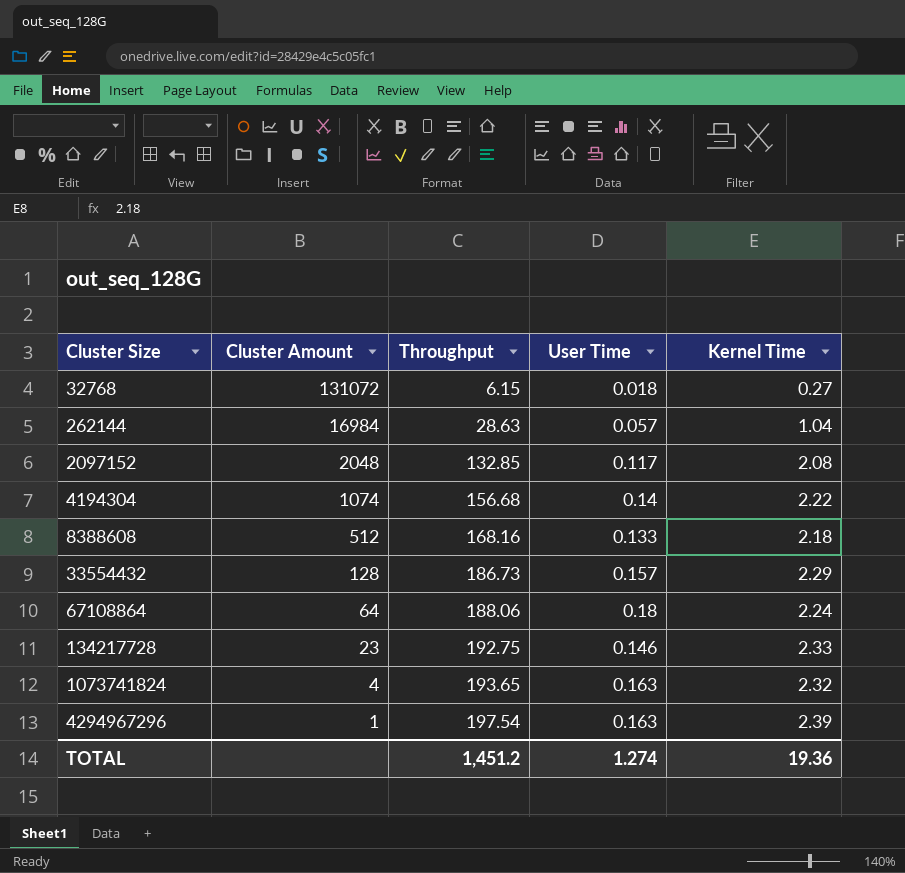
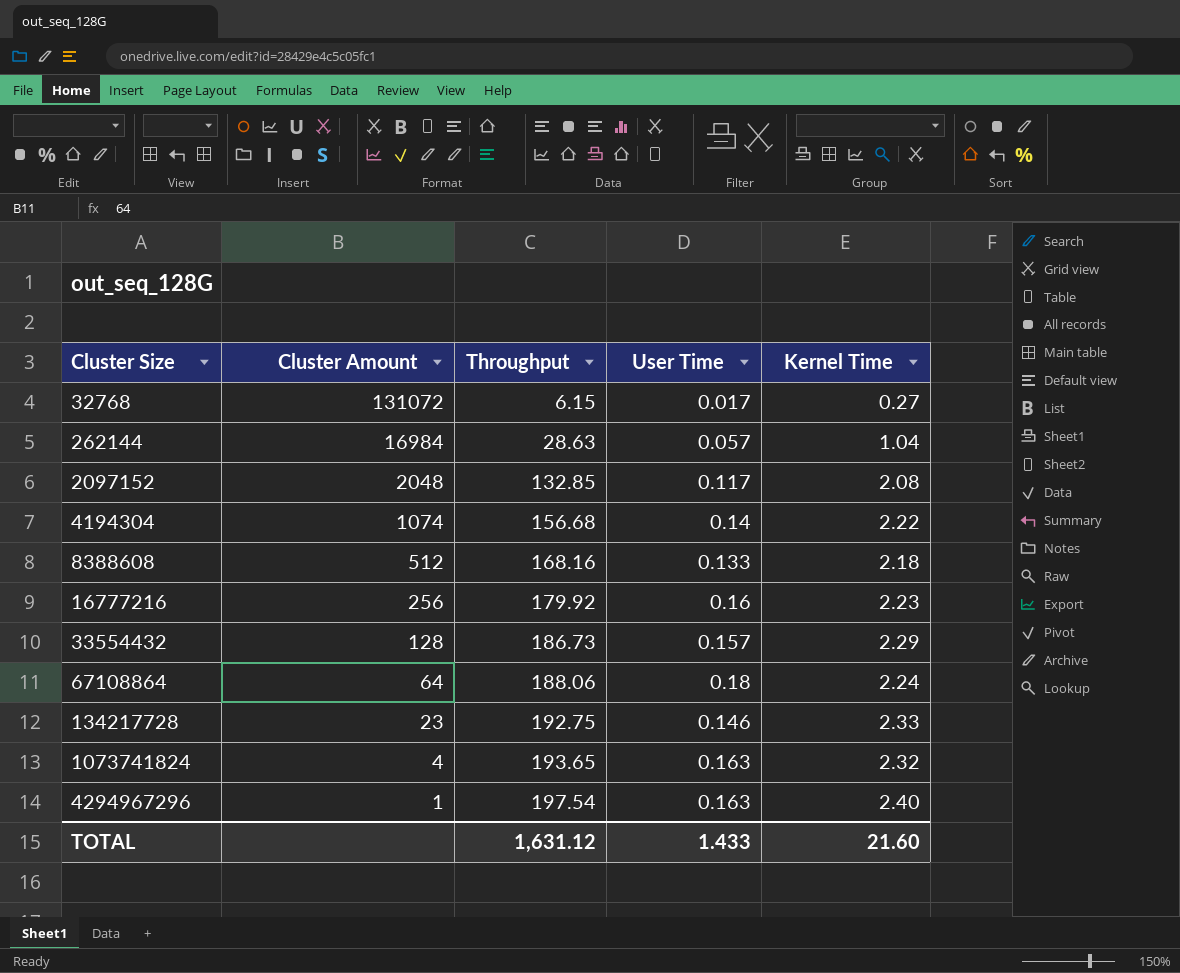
32768 | User Time: 0.018 -> 0.017
row 16777216: none -> 256 | 179.92 | 0.16 | 2.23
4294967296 | Kernel Time: 2.39 -> 2.40
TOTAL | Throughput: 1,451.2 -> 1,631.12
TOTAL | User Time: 1.274 -> 1.433
TOTAL | Kernel Time: 19.36 -> 21.60

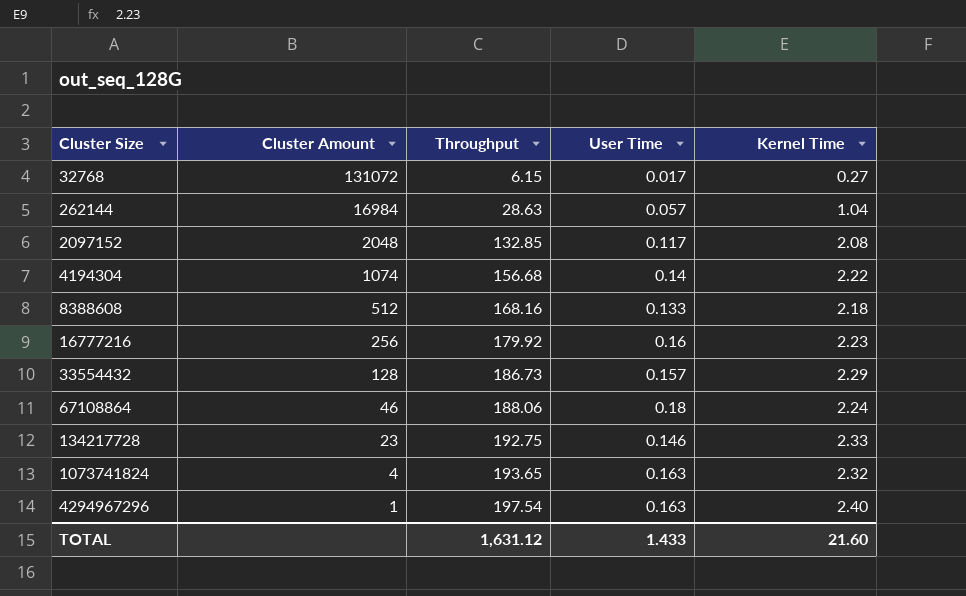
67108864 | Cluster Amount: 64 -> 46

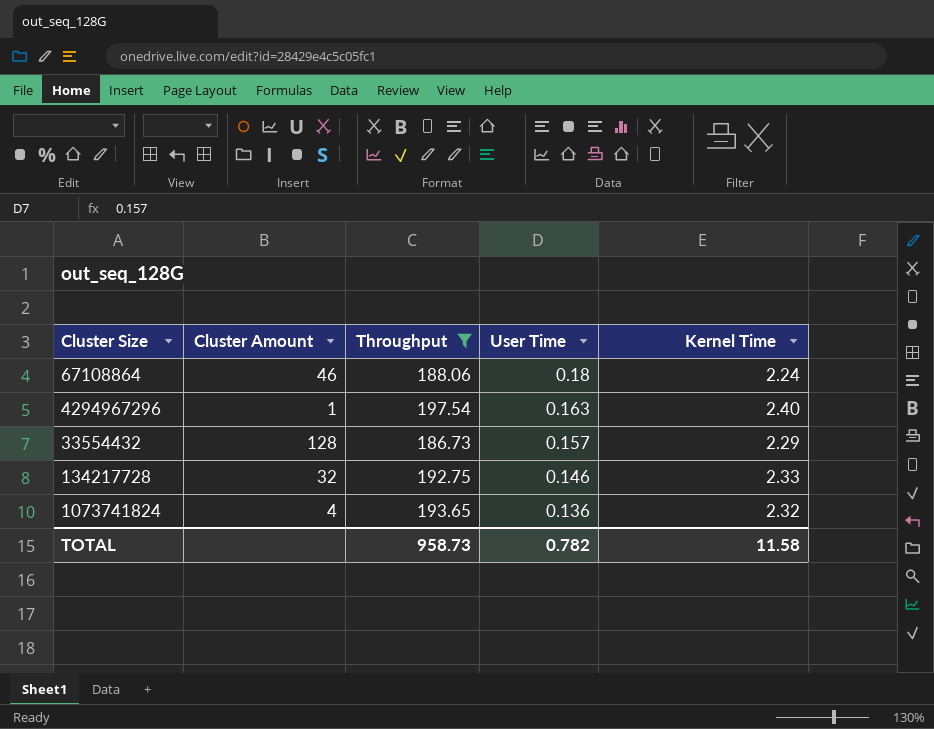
filter: none -> Throughput >= 186.73
row order: Cluster Size ascending -> User Time descending
134217728 | Cluster Amount: 23 -> 32
1073741824 | User Time: 0.163 -> 0.136
TOTAL | Throughput: 1,631.12 -> 958.73
TOTAL | User Time: 1.433 -> 0.782
TOTAL | Kernel Time: 21.60 -> 11.58

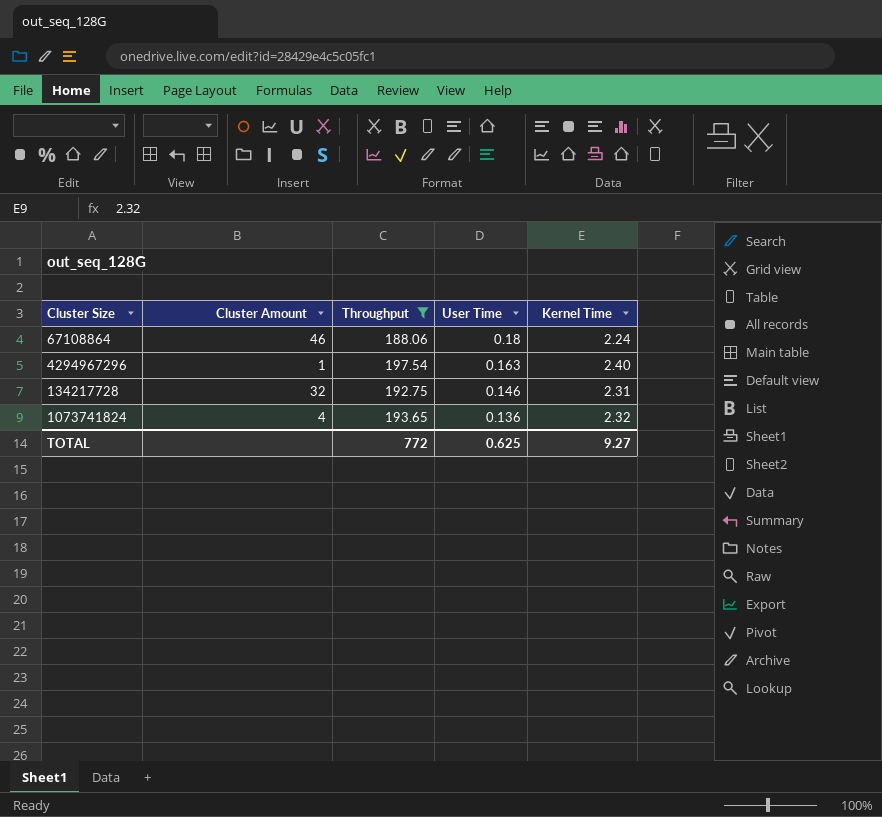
row 33554432: 128 | 186.73 | 0.157 | 2.29 -> none
134217728 | Kernel Time: 2.33 -> 2.31
TOTAL | Throughput: 958.73 -> 772
TOTAL | User Time: 0.782 -> 0.625
TOTAL | Kernel Time: 11.58 -> 9.27

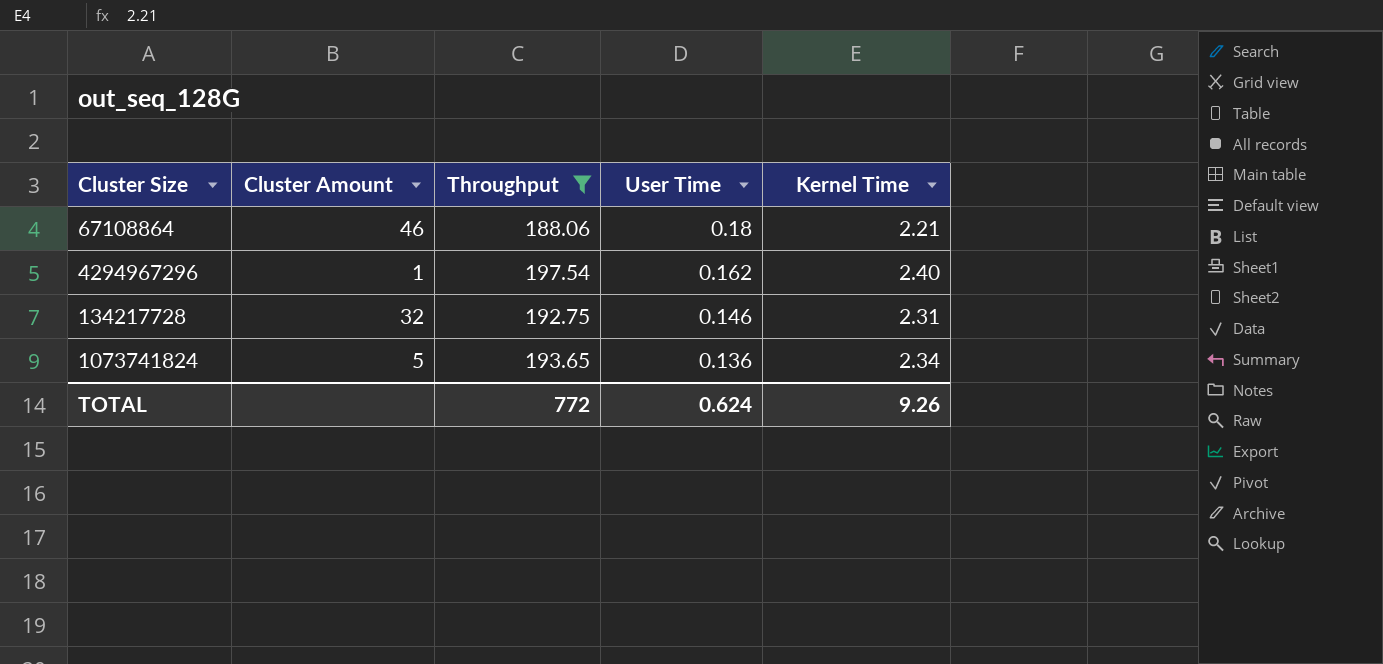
67108864 | Kernel Time: 2.24 -> 2.21
4294967296 | User Time: 0.163 -> 0.162
1073741824 | Cluster Amount: 4 -> 5
1073741824 | Kernel Time: 2.32 -> 2.34
TOTAL | User Time: 0.625 -> 0.624
TOTAL | Kernel Time: 9.27 -> 9.26

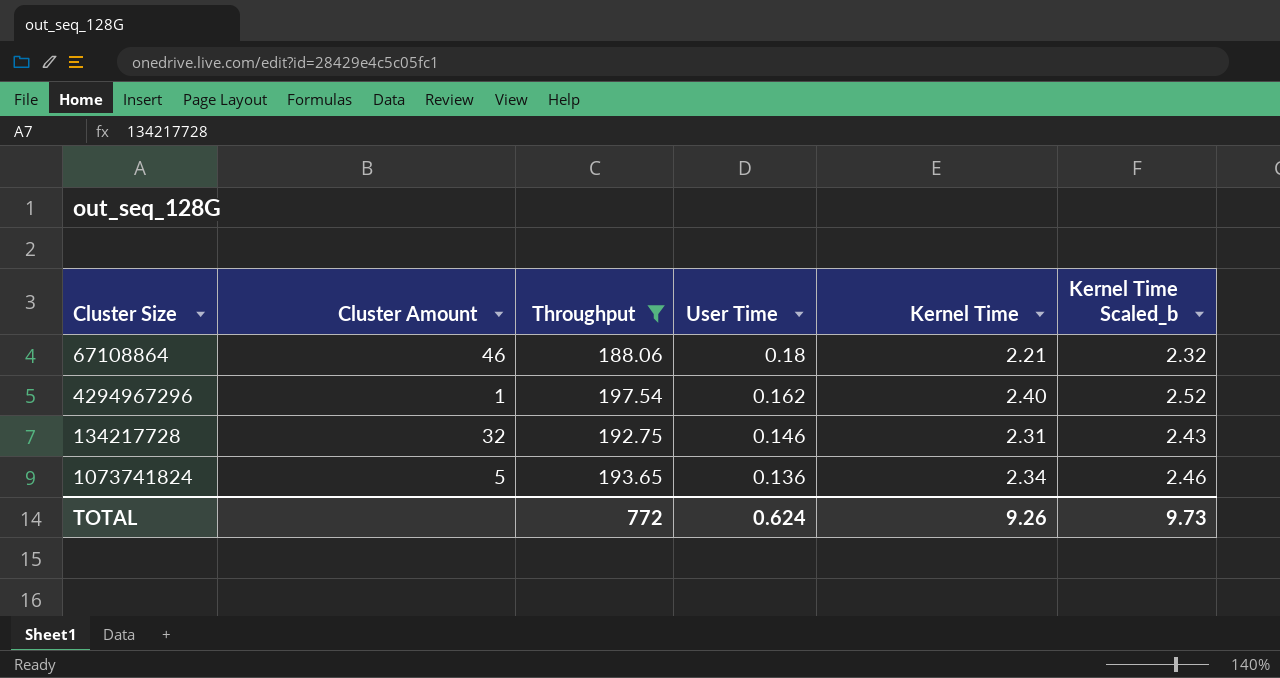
column Kernel Time Scaled_b | formula: none -> [Kernel Time] * 1.05

